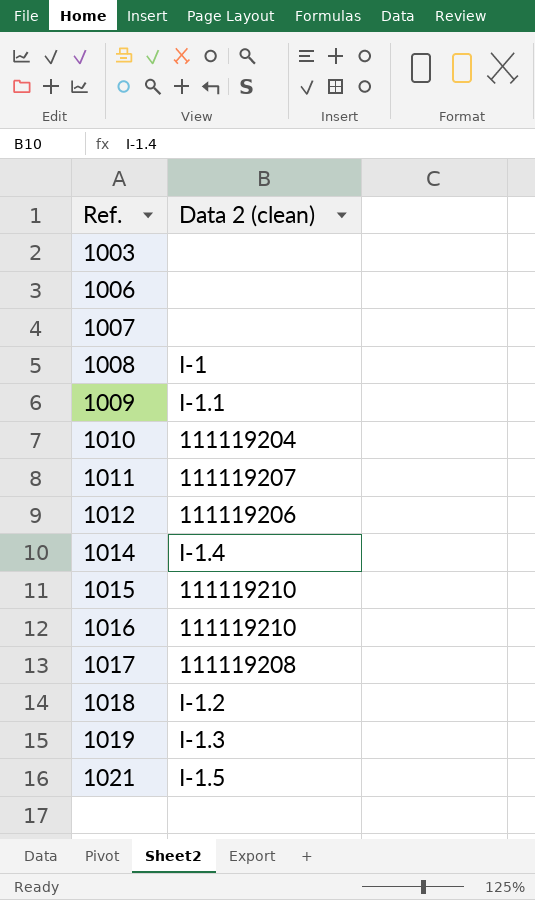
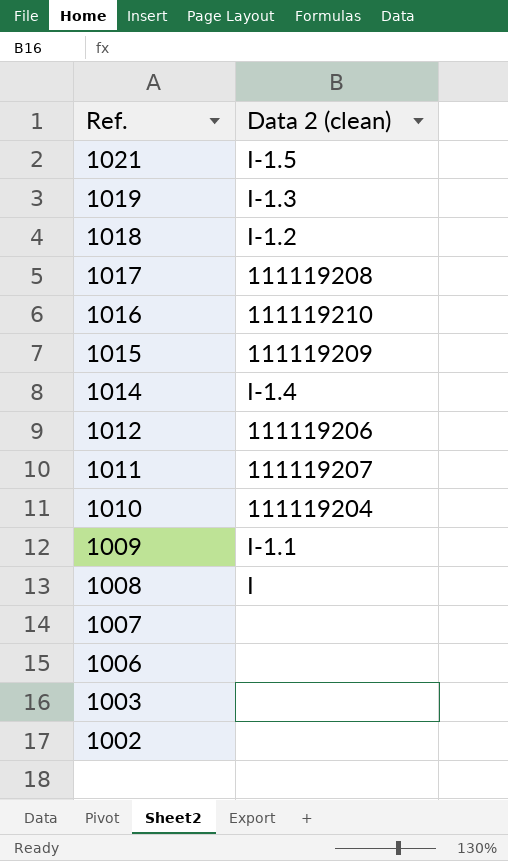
row order: Ref. ascending -> Ref. descending
1015 | Data 2 (clean): 111119210 -> 111119209
1008 | Data 2 (clean): I-1 -> I
row 1002: none -> none

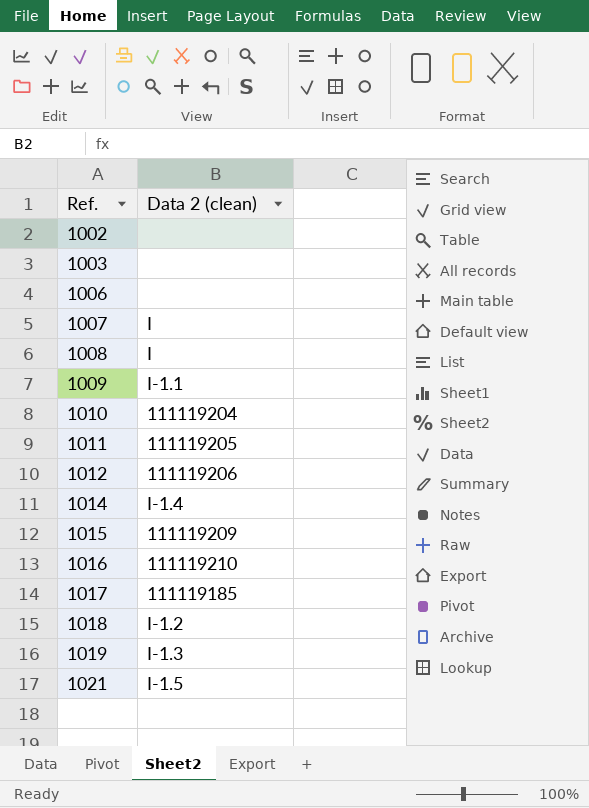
row order: Ref. descending -> Ref. ascending
1007 | Data 2 (clean): none -> I
1011 | Data 2 (clean): 111119207 -> 111119205
1017 | Data 2 (clean): 111119208 -> 111119185

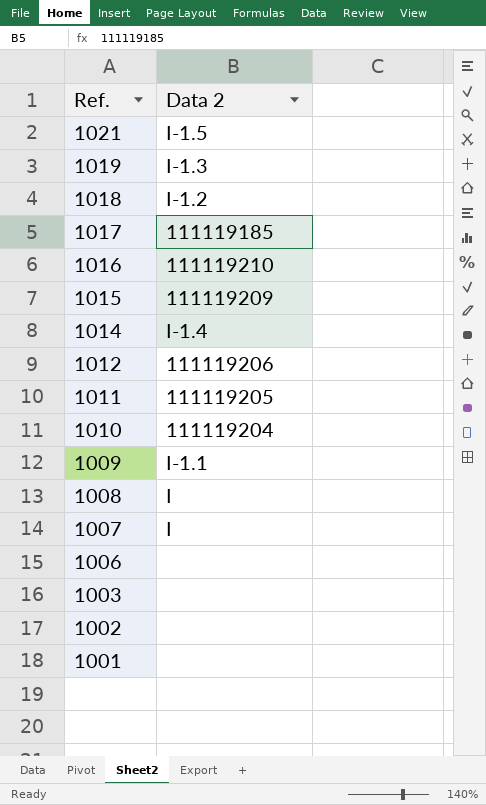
row order: Ref. ascending -> Ref. descending
column name: Data 2 (clean) -> Data 2
row 1001: none -> none

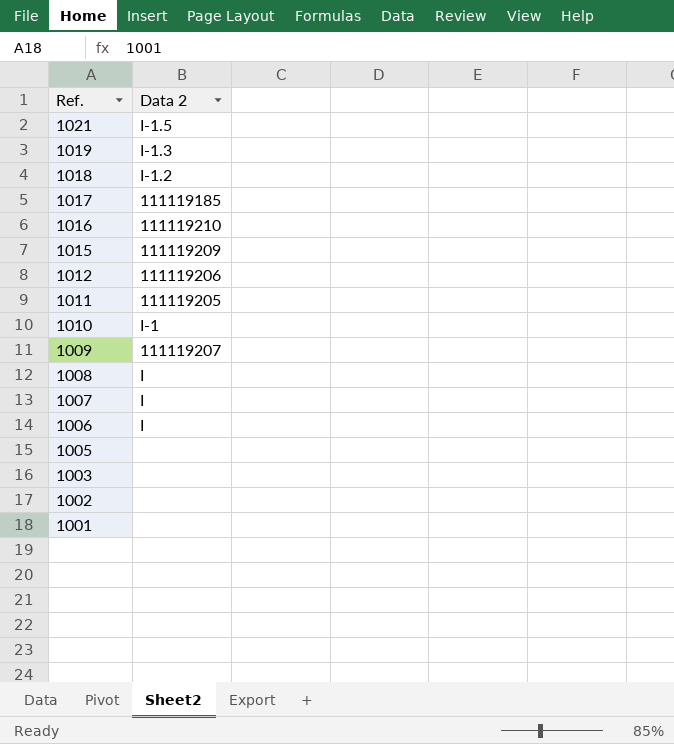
row 1014: I-1.4 -> none
1010 | Data 2: 111119204 -> I-1
1009 | Data 2: I-1.1 -> 111119207
1006 | Data 2: none -> I
row 1005: none -> none

